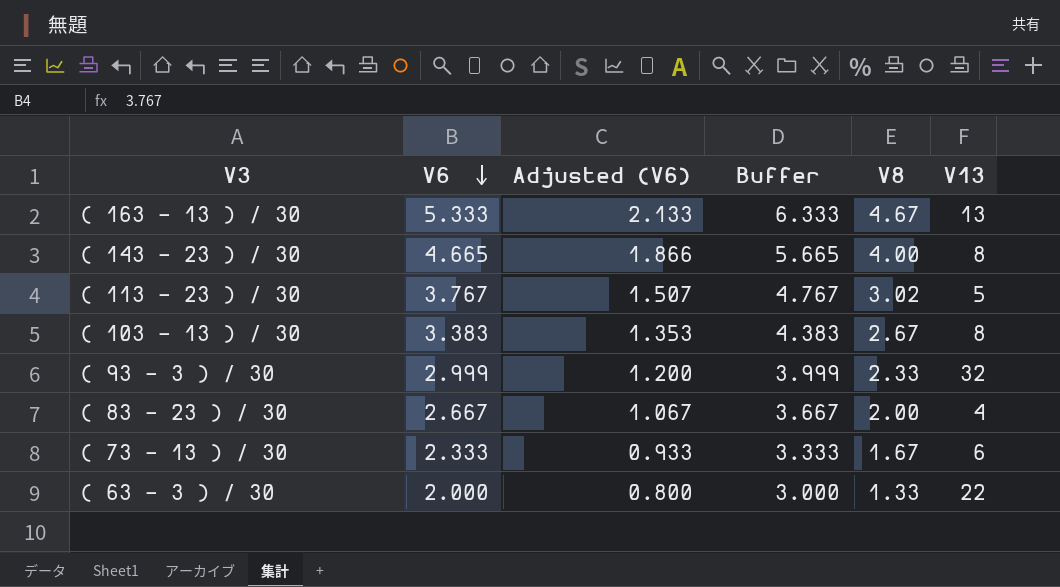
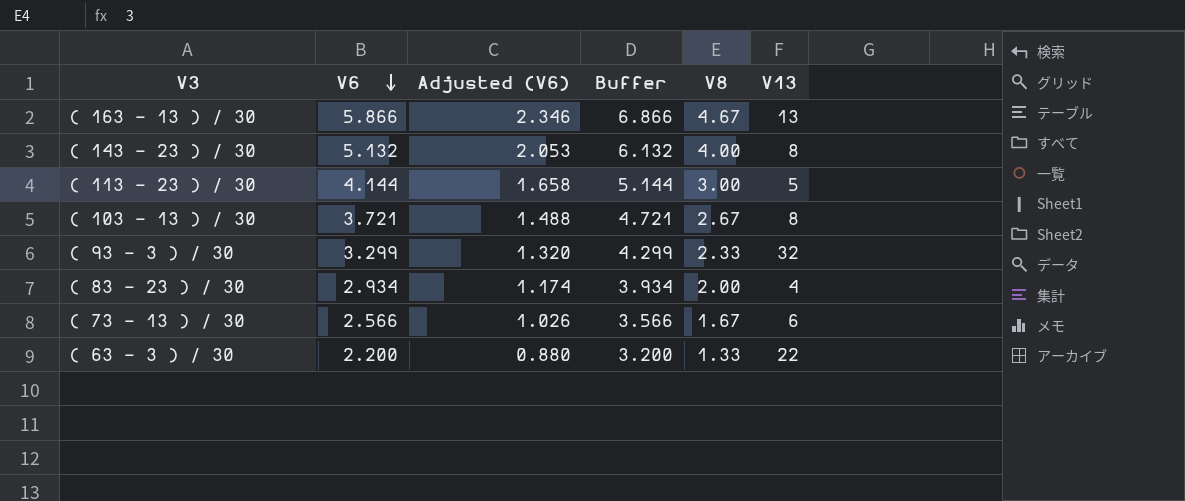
( 163 - 13 ) / 30 | V6: 5.333 -> 5.866
( 163 - 13 ) / 30 | Adjusted (V6): 2.133 -> 2.346
( 163 - 13 ) / 30 | Buffer: 6.333 -> 6.866
( 143 - 23 ) / 30 | V6: 4.665 -> 5.132
( 143 - 23 ) / 30 | Adjusted (V6): 1.866 -> 2.053
( 143 - 23 ) / 30 | Buffer: 5.665 -> 6.132
( 113 - 23 ) / 30 | V6: 3.767 -> 4.144
( 113 - 23 ) / 30 | Adjusted (V6): 1.507 -> 1.658
( 113 - 23 ) / 30 | Buffer: 4.767 -> 5.144
( 113 - 23 ) / 30 | V8: 3.02 -> 3.00
( 103 - 13 ) / 30 | V6: 3.383 -> 3.721
( 103 - 13 ) / 30 | Adjusted (V6): 1.353 -> 1.488
( 103 - 13 ) / 30 | Buffer: 4.383 -> 4.721
( 93 - 3 ) / 30 | V6: 2.999 -> 3.299
( 93 - 3 ) / 30 | Adjusted (V6): 1.200 -> 1.320
( 93 - 3 ) / 30 | Buffer: 3.999 -> 4.299
( 83 - 23 ) / 30 | V6: 2.667 -> 2.934
( 83 - 23 ) / 30 | Adjusted (V6): 1.067 -> 1.174
( 83 - 23 ) / 30 | Buffer: 3.667 -> 3.934
( 73 - 13 ) / 30 | V6: 2.333 -> 2.566
( 73 - 13 ) / 30 | Adjusted (V6): 0.933 -> 1.026
( 73 - 13 ) / 30 | Buffer: 3.333 -> 3.566
( 63 - 3 ) / 30 | V6: 2.000 -> 2.200
( 63 - 3 ) / 30 | Adjusted (V6): 0.800 -> 0.880
( 63 - 3 ) / 30 | Buffer: 3.000 -> 3.200

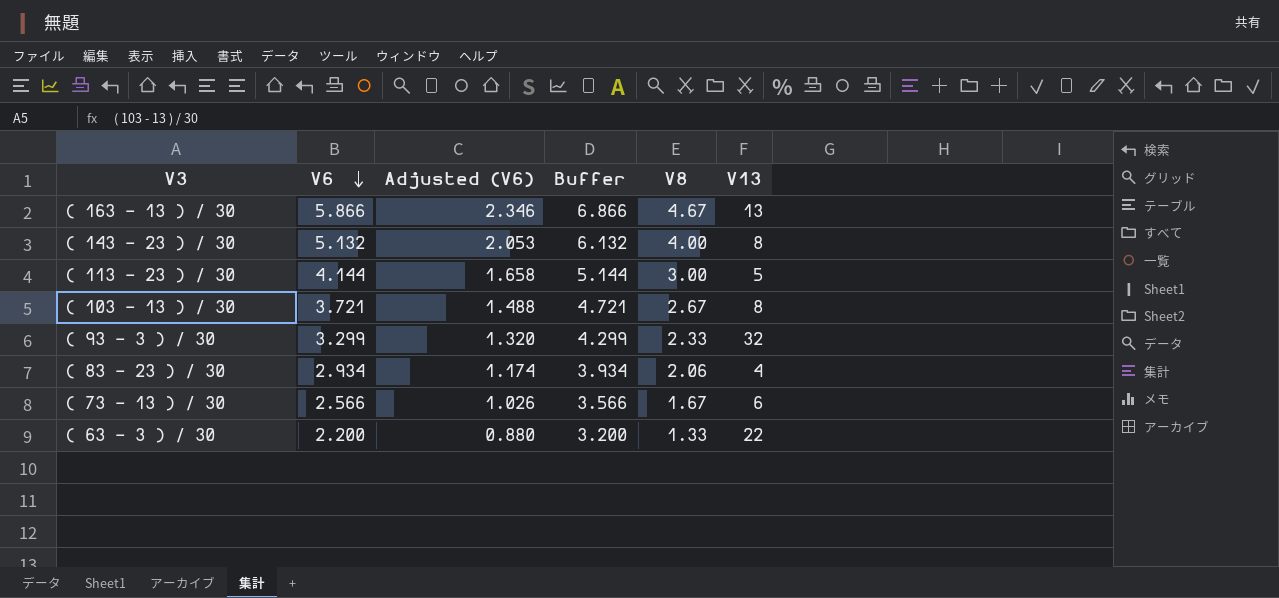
( 83 - 23 ) / 30 | V8: 2.00 -> 2.06

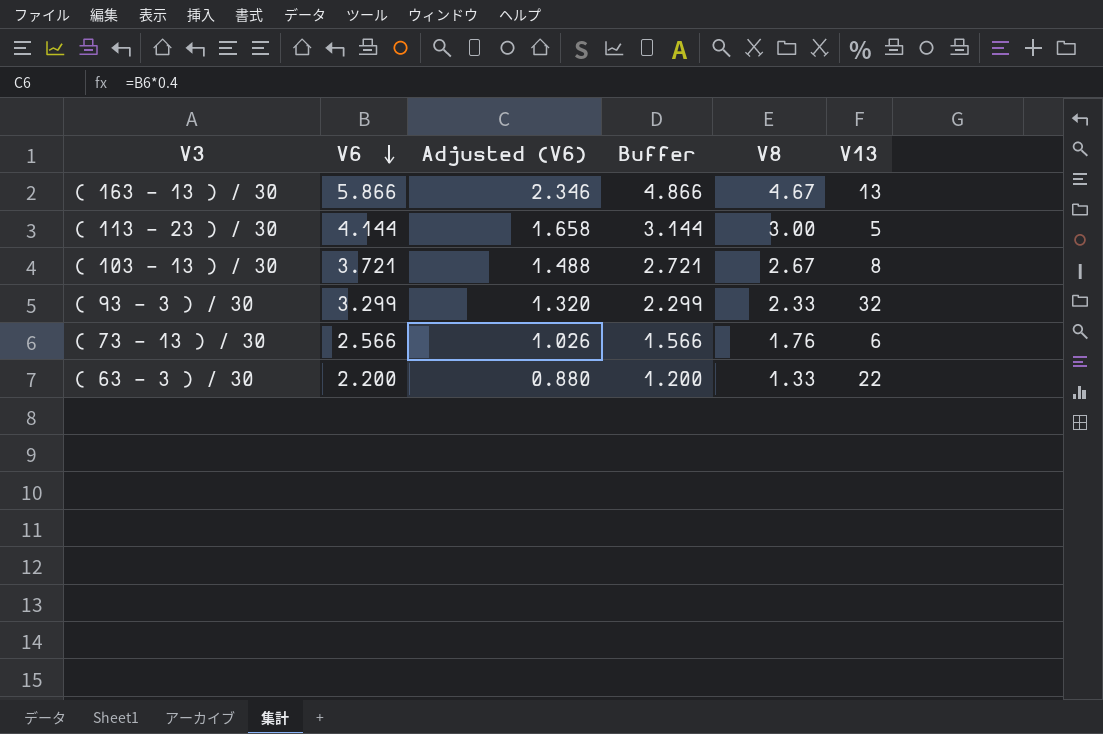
column Buffer | formula: [V6] + 1 -> [V6] - 1
row ( 143 - 23 ) / 30: 5.132 | 2.053 | 6.132 | 4.00 | 8 -> none
row ( 83 - 23 ) / 30: 2.934 | 1.174 | 3.934 | 2.06 | 4 -> none
( 73 - 13 ) / 30 | V8: 1.67 -> 1.76

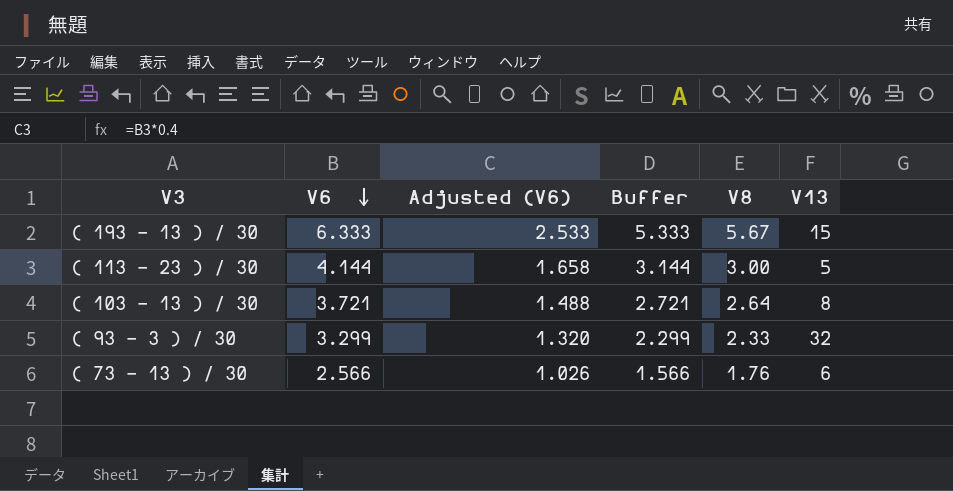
row ( 163 - 13 ) / 30: 5.866 | 2.346 | 4.866 | 4.67 | 13 -> none
row ( 63 - 3 ) / 30: 2.200 | 0.880 | 1.200 | 1.33 | 22 -> none
row ( 193 - 13 ) / 30: none -> 6.333 | 2.533 | 5.333 | 5.67 | 15
( 103 - 13 ) / 30 | V8: 2.67 -> 2.64

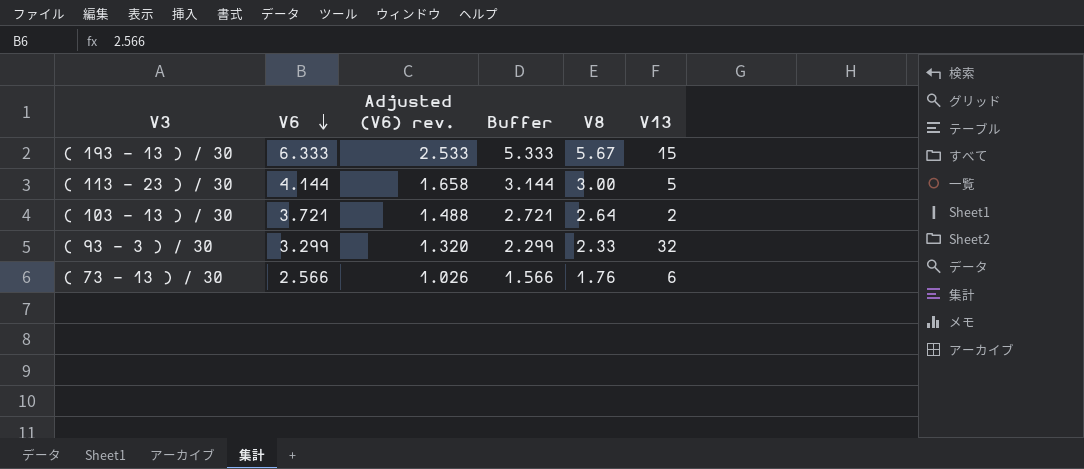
column name: Adjusted (V6) -> Adjusted (V6) rev.
( 103 - 13 ) / 30 | V13: 8 -> 2

